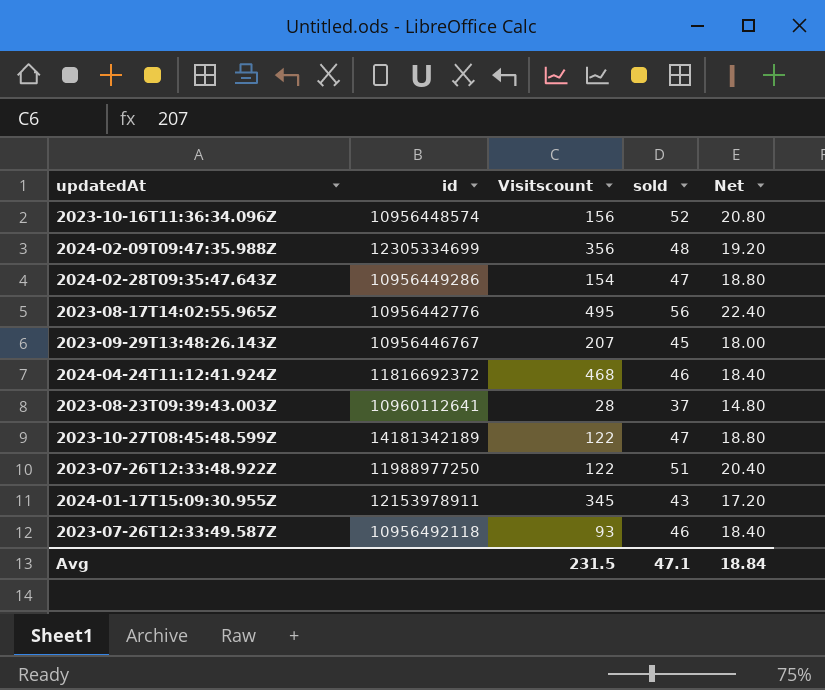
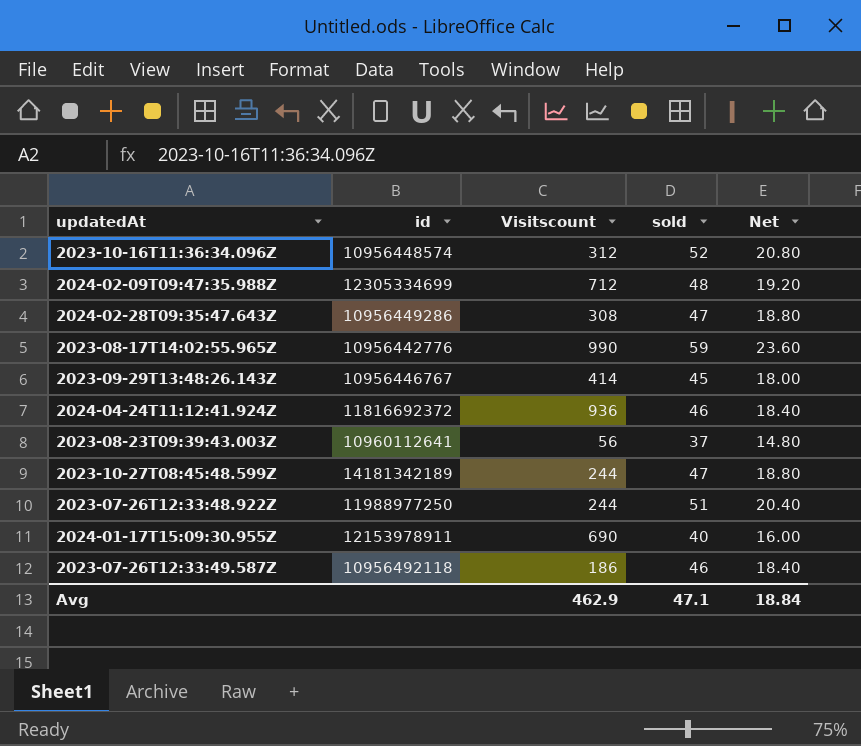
2023-10-16T11:36:34.096Z | Visitscount: 156 -> 312
2024-02-09T09:47:35.988Z | Visitscount: 356 -> 712
2024-02-28T09:35:47.643Z | Visitscount: 154 -> 308
2023-08-17T14:02:55.965Z | Visitscount: 495 -> 990
2023-08-17T14:02:55.965Z | sold: 56 -> 59
2023-08-17T14:02:55.965Z | Net: 22.40 -> 23.60
2023-09-29T13:48:26.143Z | Visitscount: 207 -> 414
2024-04-24T11:12:41.924Z | Visitscount: 468 -> 936
2023-08-23T09:39:43.003Z | Visitscount: 28 -> 56
2023-10-27T08:45:48.599Z | Visitscount: 122 -> 244
2023-07-26T12:33:48.922Z | Visitscount: 122 -> 244
2024-01-17T15:09:30.955Z | Visitscount: 345 -> 690
2024-01-17T15:09:30.955Z | sold: 43 -> 40
2024-01-17T15:09:30.955Z | Net: 17.20 -> 16.00
2023-07-26T12:33:49.587Z | Visitscount: 93 -> 186
Avg | Visitscount: 231.5 -> 462.9

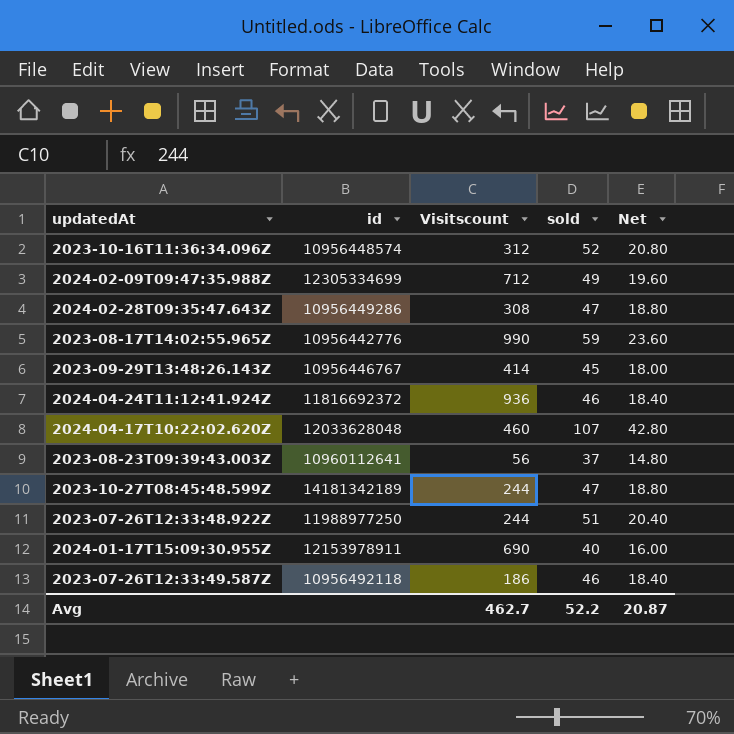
2024-02-09T09:47:35.988Z | sold: 48 -> 49
2024-02-09T09:47:35.988Z | Net: 19.20 -> 19.60
row 2024-04-17T10:22:02.620Z: none -> 12033628048 | 460 | 107 | 42.80
Avg | Visitscount: 462.9 -> 462.7
Avg | sold: 47.1 -> 52.2
Avg | Net: 18.84 -> 20.87

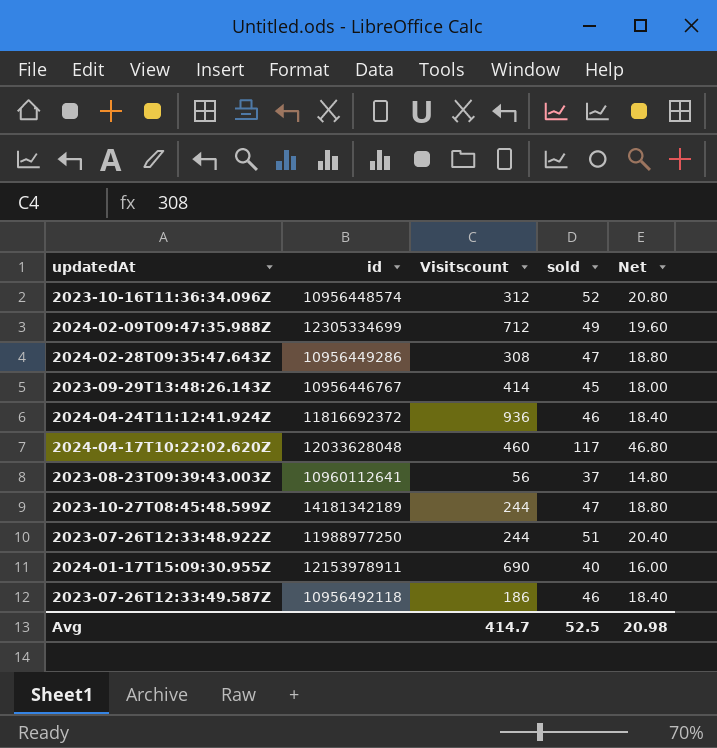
row 2023-08-17T14:02:55.965Z: 10956442776 | 990 | 59 | 23.60 -> none
2024-04-17T10:22:02.620Z | sold: 107 -> 117
2024-04-17T10:22:02.620Z | Net: 42.80 -> 46.80
Avg | Visitscount: 462.7 -> 414.7
Avg | sold: 52.2 -> 52.5
Avg | Net: 20.87 -> 20.98

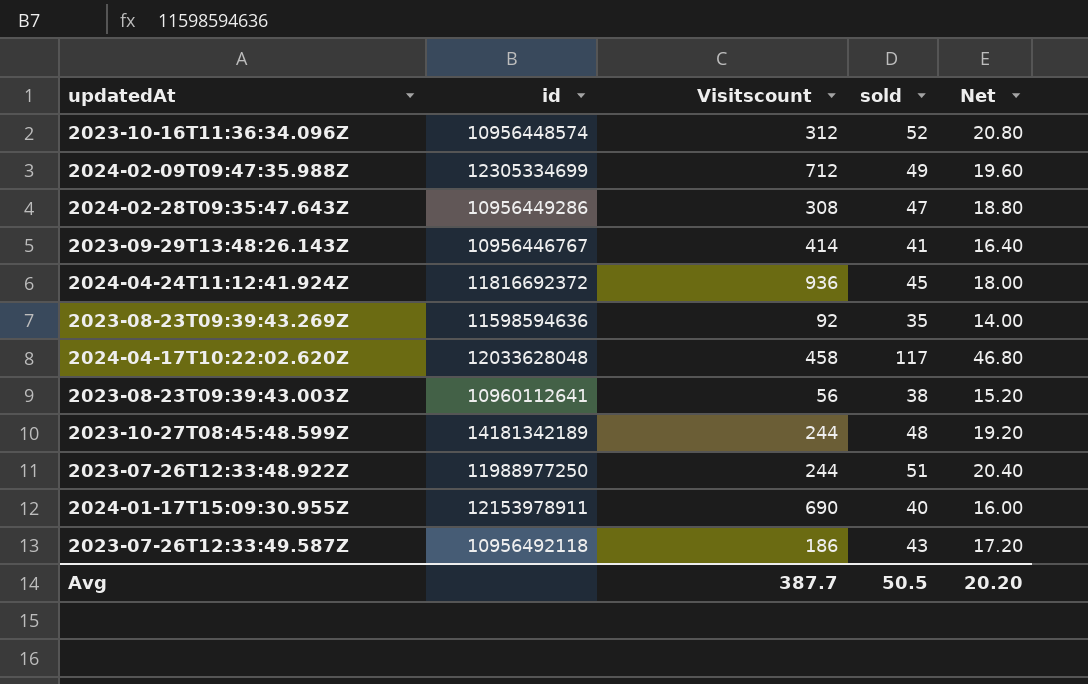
2023-09-29T13:48:26.143Z | sold: 45 -> 41
2023-09-29T13:48:26.143Z | Net: 18.00 -> 16.40
2024-04-24T11:12:41.924Z | sold: 46 -> 45
2024-04-24T11:12:41.924Z | Net: 18.40 -> 18.00
row 2023-08-23T09:39:43.269Z: none -> 11598594636 | 92 | 35 | 14.00
2024-04-17T10:22:02.620Z | Visitscount: 460 -> 458
2023-08-23T09:39:43.003Z | sold: 37 -> 38
2023-08-23T09:39:43.003Z | Net: 14.80 -> 15.20
2023-10-27T08:45:48.599Z | sold: 47 -> 48
2023-10-27T08:45:48.599Z | Net: 18.80 -> 19.20
2023-07-26T12:33:49.587Z | sold: 46 -> 43
2023-07-26T12:33:49.587Z | Net: 18.40 -> 17.20
Avg | Visitscount: 414.7 -> 387.7
Avg | sold: 52.5 -> 50.5
Avg | Net: 20.98 -> 20.20

